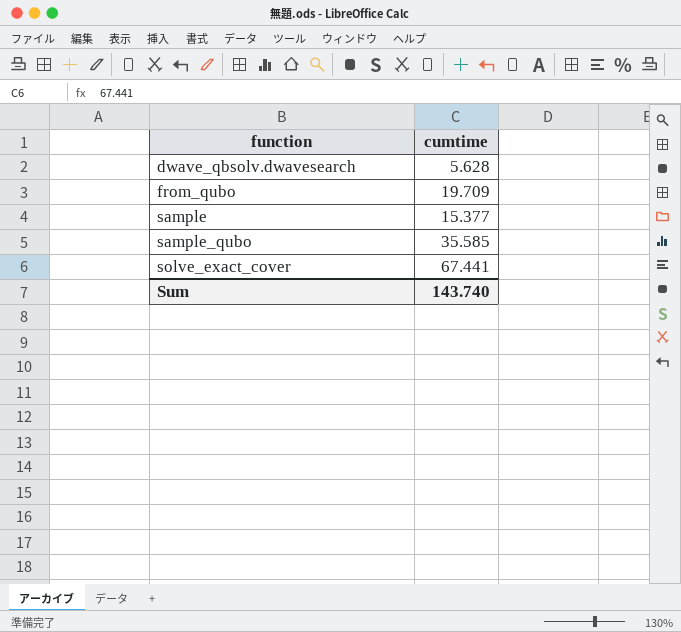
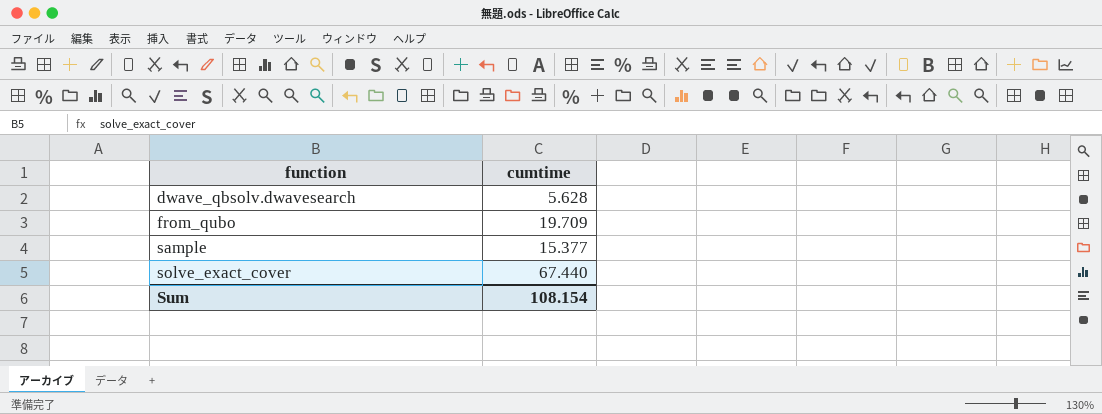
row sample_qubo: 35.585 -> none
solve_exact_cover | cumtime: 67.441 -> 67.440
Sum | cumtime: 143.740 -> 108.154

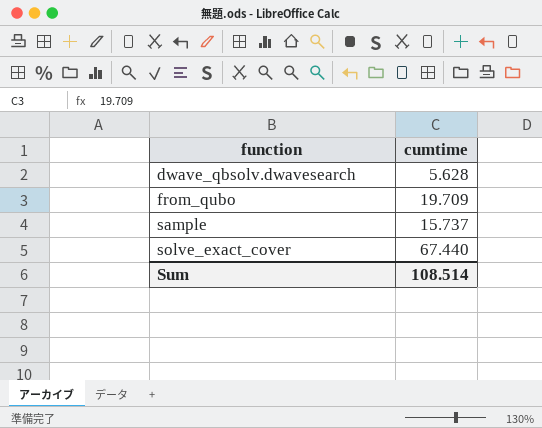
sample | cumtime: 15.377 -> 15.737
Sum | cumtime: 108.154 -> 108.514

